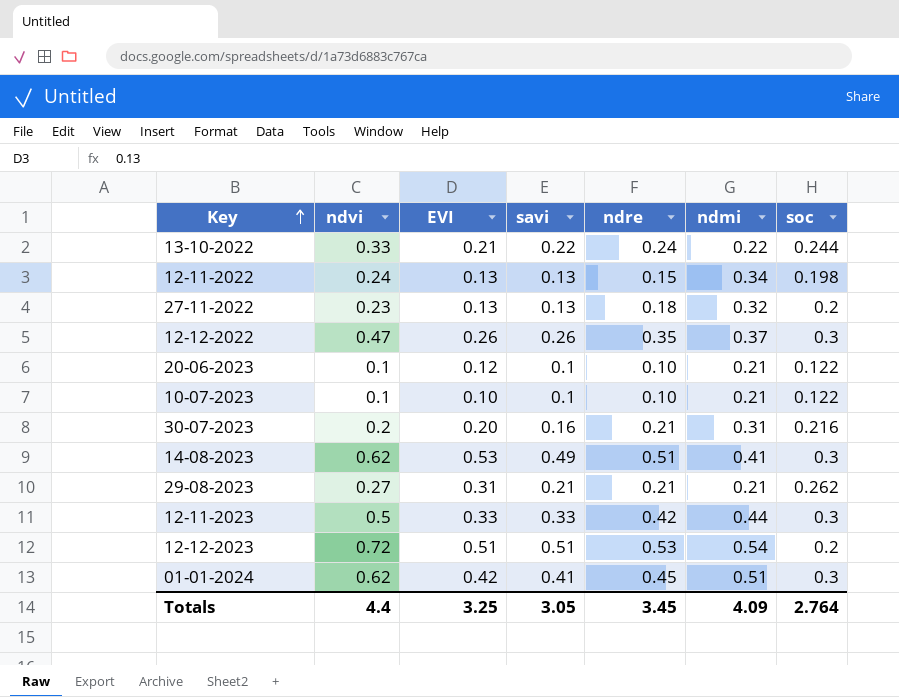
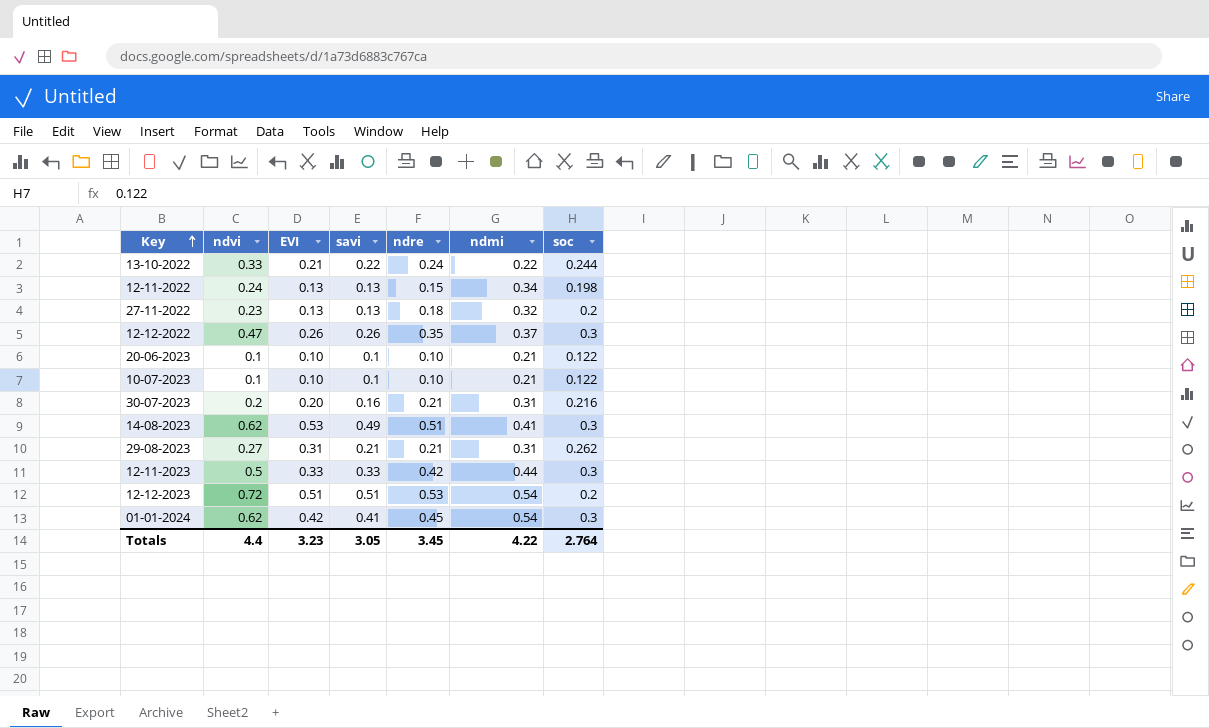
20-06-2023 | EVI: 0.12 -> 0.10
29-08-2023 | ndmi: 0.21 -> 0.31
01-01-2024 | ndmi: 0.51 -> 0.54
Totals | EVI: 3.25 -> 3.23
Totals | ndmi: 4.09 -> 4.22

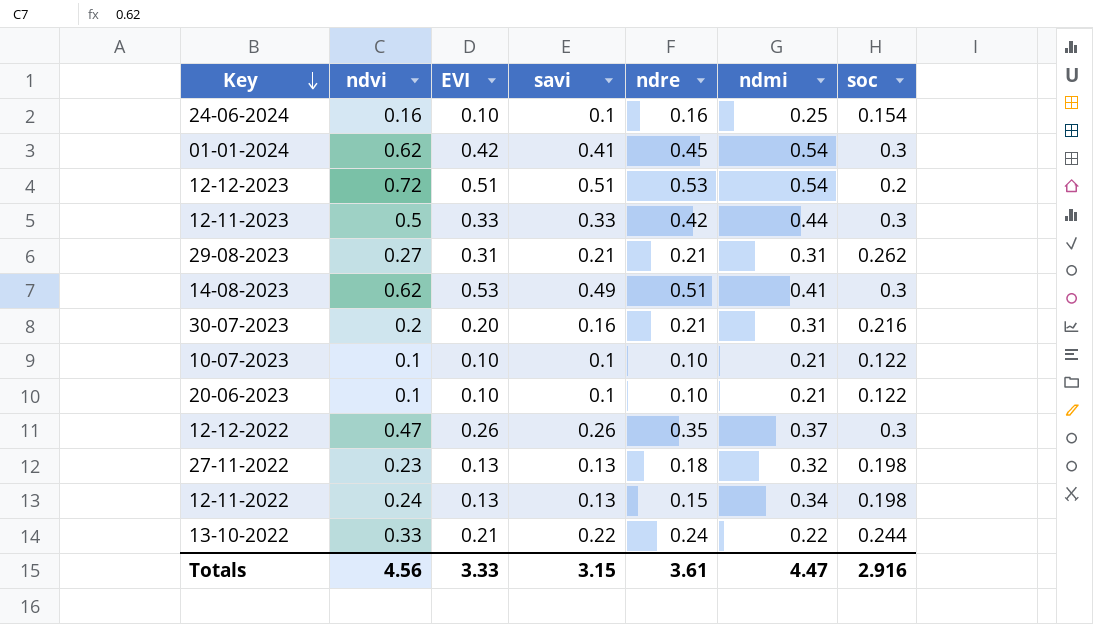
row order: Key ascending -> Key descending
row 24-06-2024: none -> 0.16 | 0.10 | 0.1 | 0.16 | 0.25 | 0.154
27-11-2022 | soc: 0.2 -> 0.198
Totals | ndvi: 4.4 -> 4.56
Totals | EVI: 3.23 -> 3.33
Totals | savi: 3.05 -> 3.15
Totals | ndre: 3.45 -> 3.61
Totals | ndmi: 4.22 -> 4.47
Totals | soc: 2.764 -> 2.916

